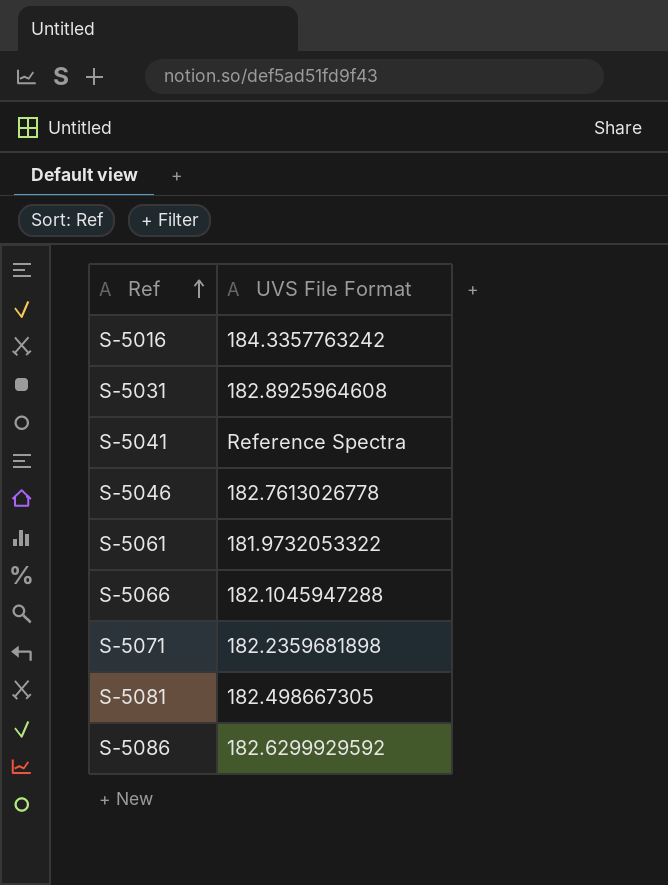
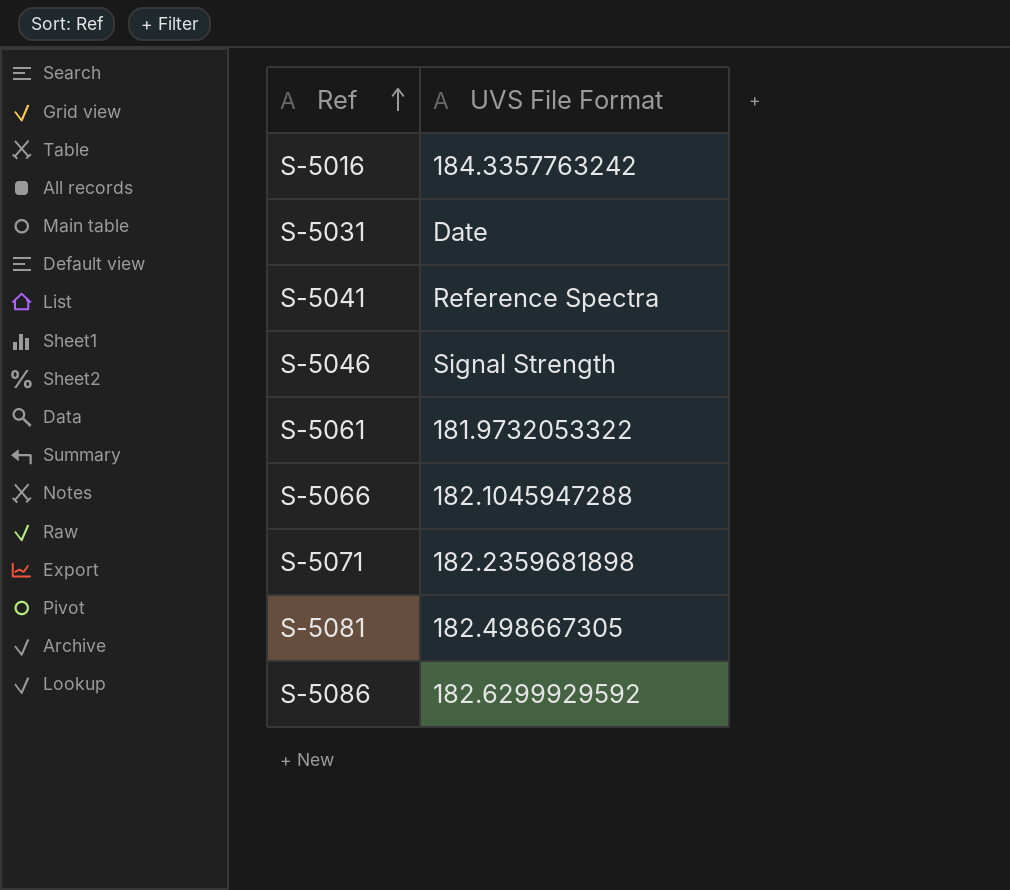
S-5031 | UVS File Format: 182.8925964608 -> Date
S-5046 | UVS File Format: 182.7613026778 -> Signal Strength

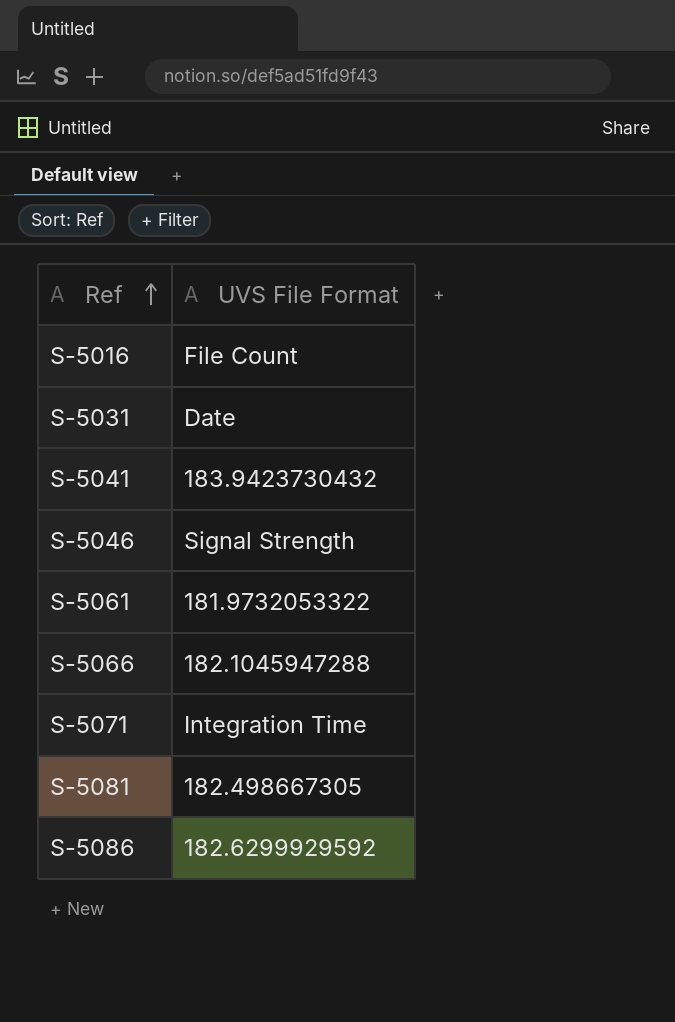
S-5016 | UVS File Format: 184.3357763242 -> File Count
S-5041 | UVS File Format: Reference Spectra -> 183.9423730432
S-5071 | UVS File Format: 182.2359681898 -> Integration Time

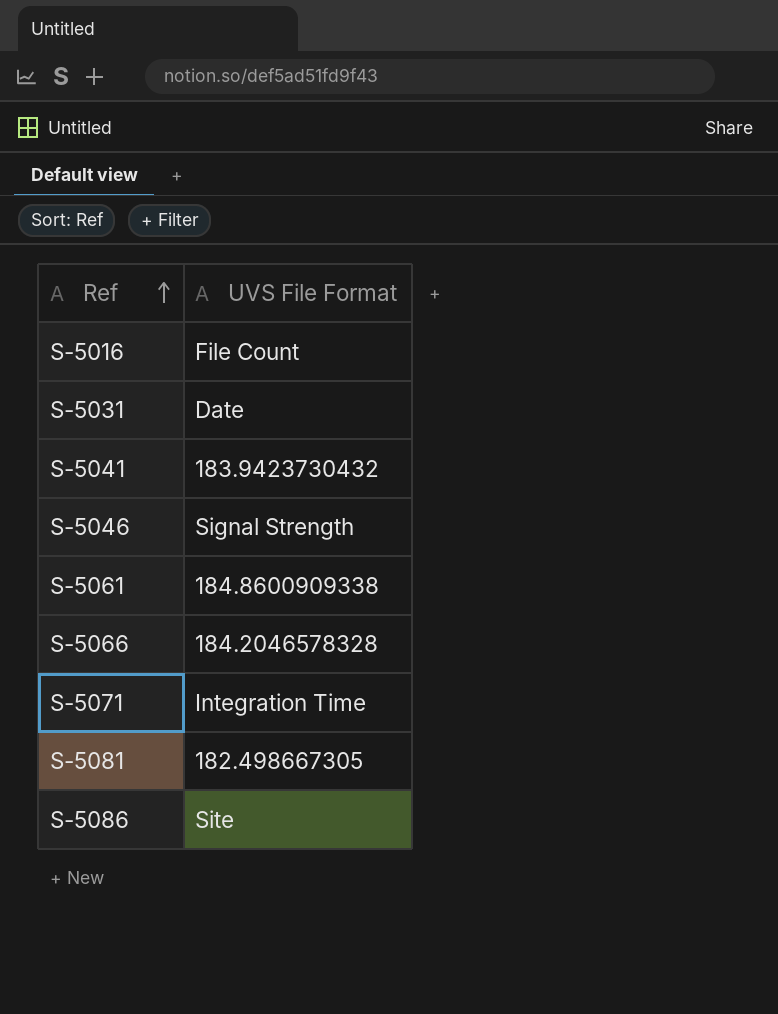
S-5061 | UVS File Format: 181.9732053322 -> 184.8600909338
S-5066 | UVS File Format: 182.1045947288 -> 184.2046578328
S-5086 | UVS File Format: 182.6299929592 -> Site

